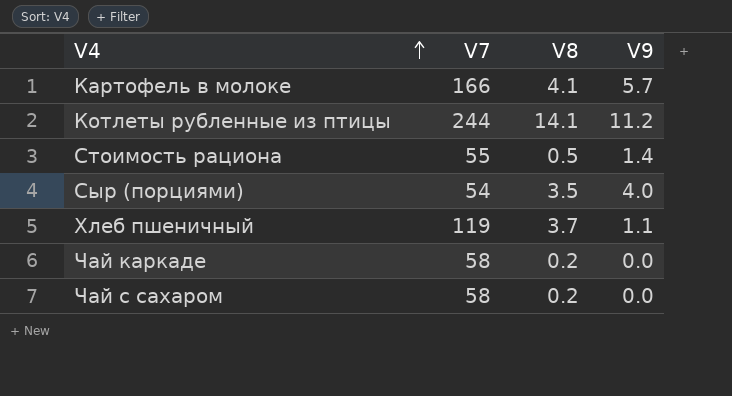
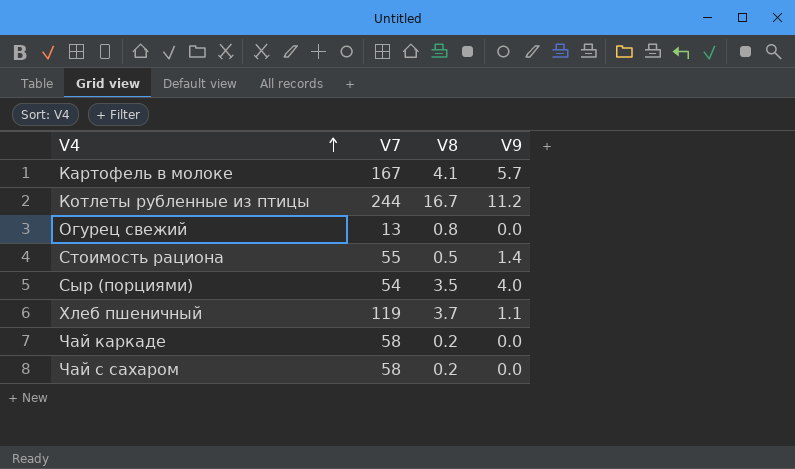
Картофель в молоке | V7: 166 -> 167
Котлеты рубленные из птицы | V8: 14.1 -> 16.7
row Огурец свежий: none -> 13 | 0.8 | 0.0

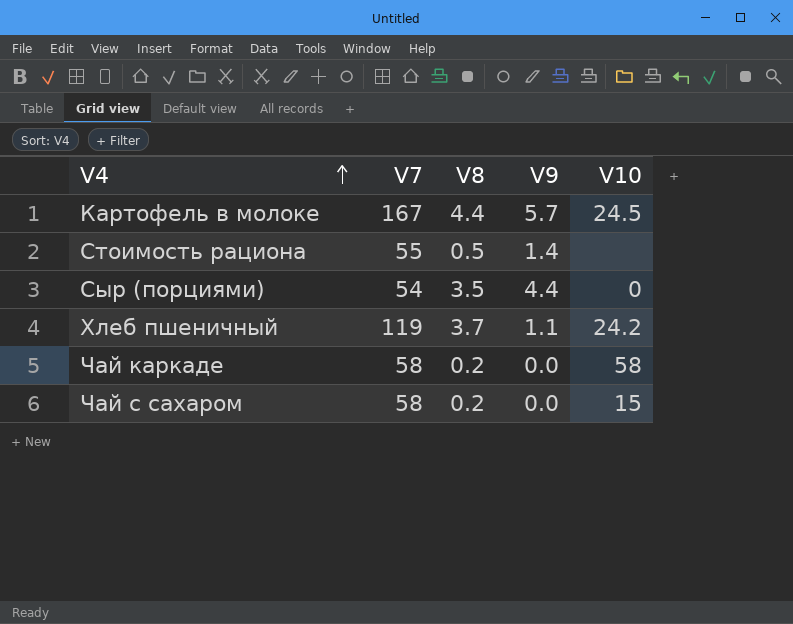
column V10 | position: none -> 5
row Котлеты рубленные из птицы: 244 | 16.7 | 11.2 -> none
row Огурец свежий: 13 | 0.8 | 0.0 -> none
Картофель в молоке | V8: 4.1 -> 4.4
Сыр (порциями) | V9: 4.0 -> 4.4

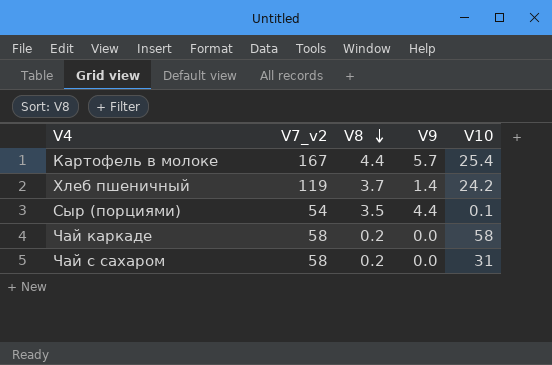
row order: V4 ascending -> V8 descending
column name: V7 -> V7_v2
row Стоимость рациона: 55 | 0.5 | 1.4 | none -> none
Картофель в молоке | V10: 24.5 -> 25.4
Хлеб пшеничный | V9: 1.1 -> 1.4
Сыр (порциями) | V10: 0 -> 0.1
Чай с сахаром | V10: 15 -> 31

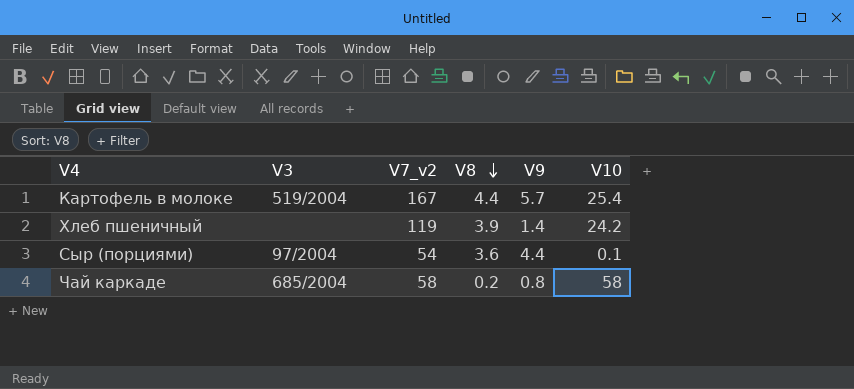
column V3 | position: none -> 2
row Чай с сахаром: 58 | 0.2 | 0.0 | 31 -> none
Хлеб пшеничный | V8: 3.7 -> 3.9
Сыр (порциями) | V8: 3.5 -> 3.6
Чай каркаде | V9: 0.0 -> 0.8

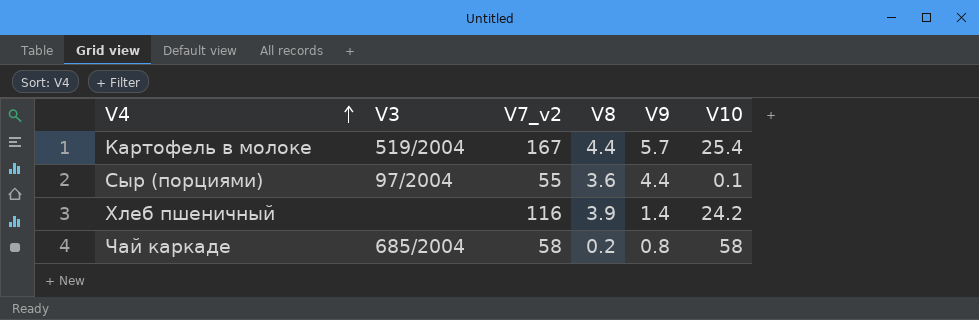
row order: V8 descending -> V4 ascending
Сыр (порциями) | V7_v2: 54 -> 55
Хлеб пшеничный | V7_v2: 119 -> 116

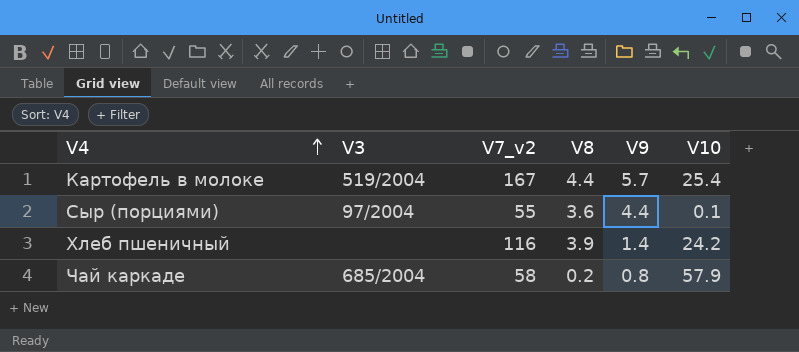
Чай каркаде | V10: 58 -> 57.9

